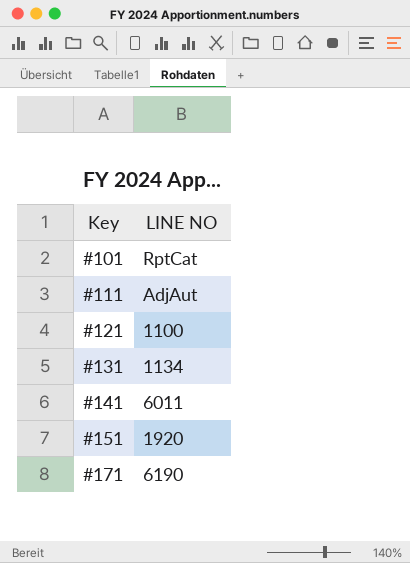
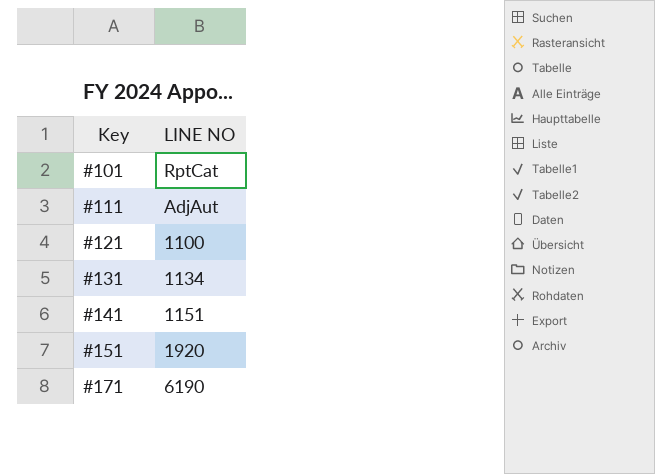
#141 | LINE NO: 6011 -> 1151

